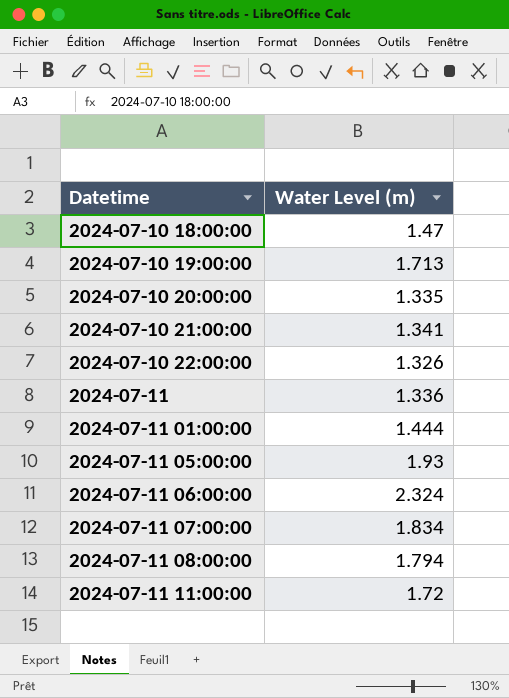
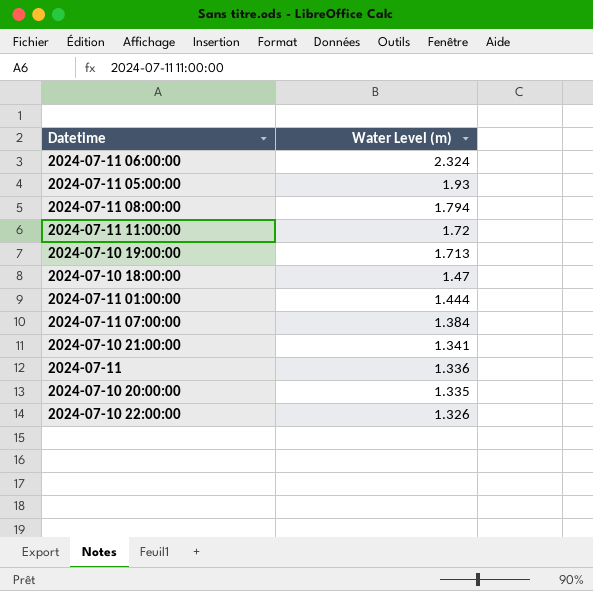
row order: Datetime ascending -> Water Level (m) descending
2024-07-11 07:00:00 | Water Level (m): 1.834 -> 1.384

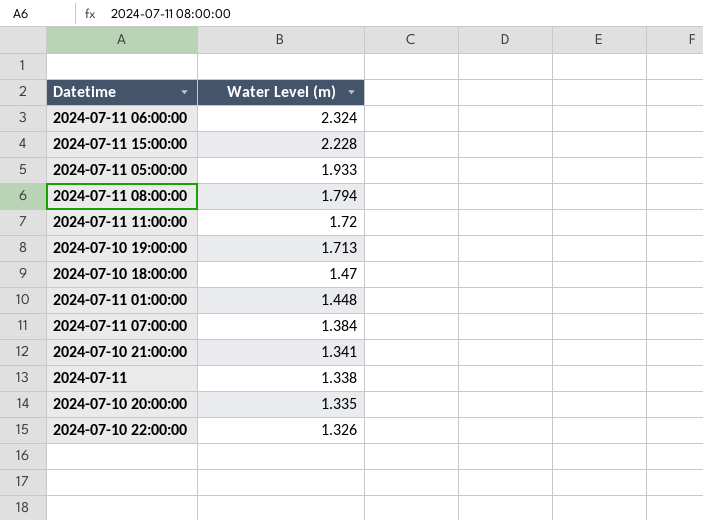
row 2024-07-11 15:00:00: none -> 2.228
2024-07-11 05:00:00 | Water Level (m): 1.93 -> 1.933
2024-07-11 01:00:00 | Water Level (m): 1.444 -> 1.448
2024-07-11 | Water Level (m): 1.336 -> 1.338

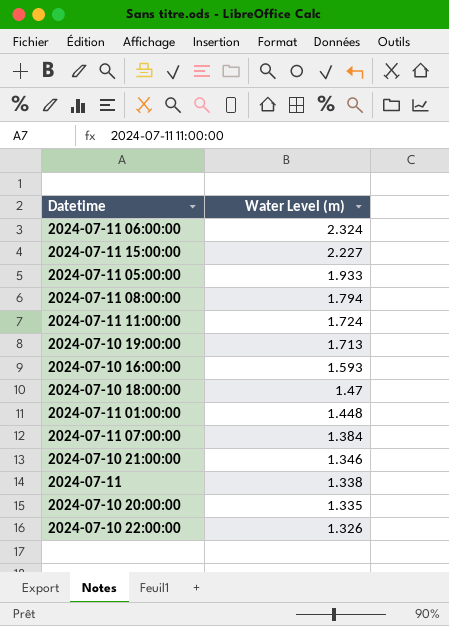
2024-07-11 15:00:00 | Water Level (m): 2.228 -> 2.227
2024-07-11 11:00:00 | Water Level (m): 1.72 -> 1.724
row 2024-07-10 16:00:00: none -> 1.593
2024-07-10 21:00:00 | Water Level (m): 1.341 -> 1.346

